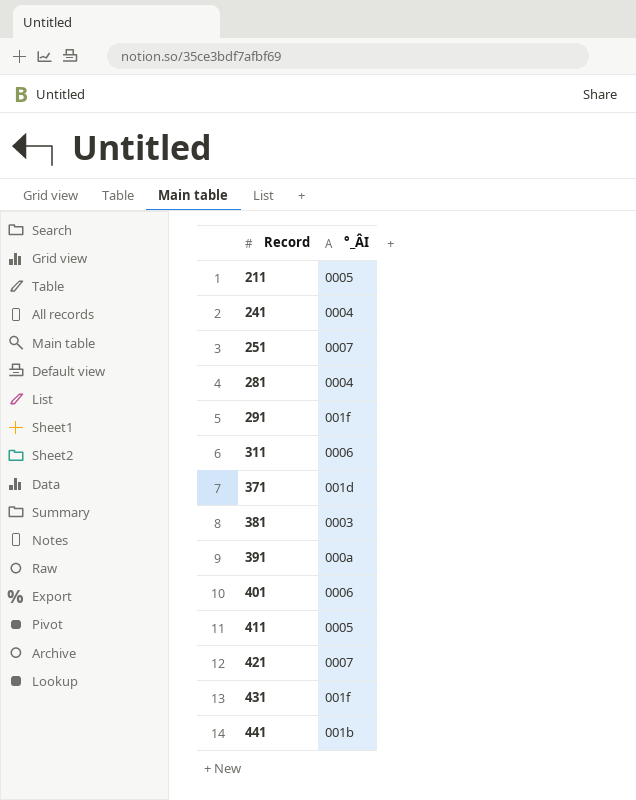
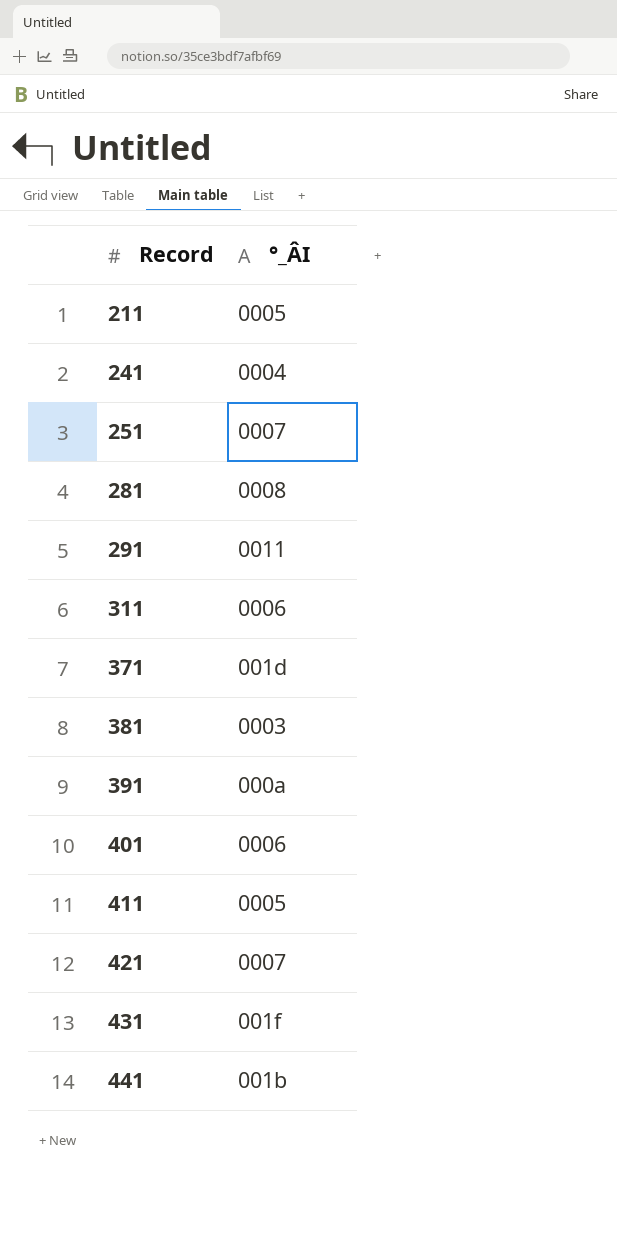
281 | °_ÂI: 0004 -> 0008
291 | °_ÂI: 001f -> 0011

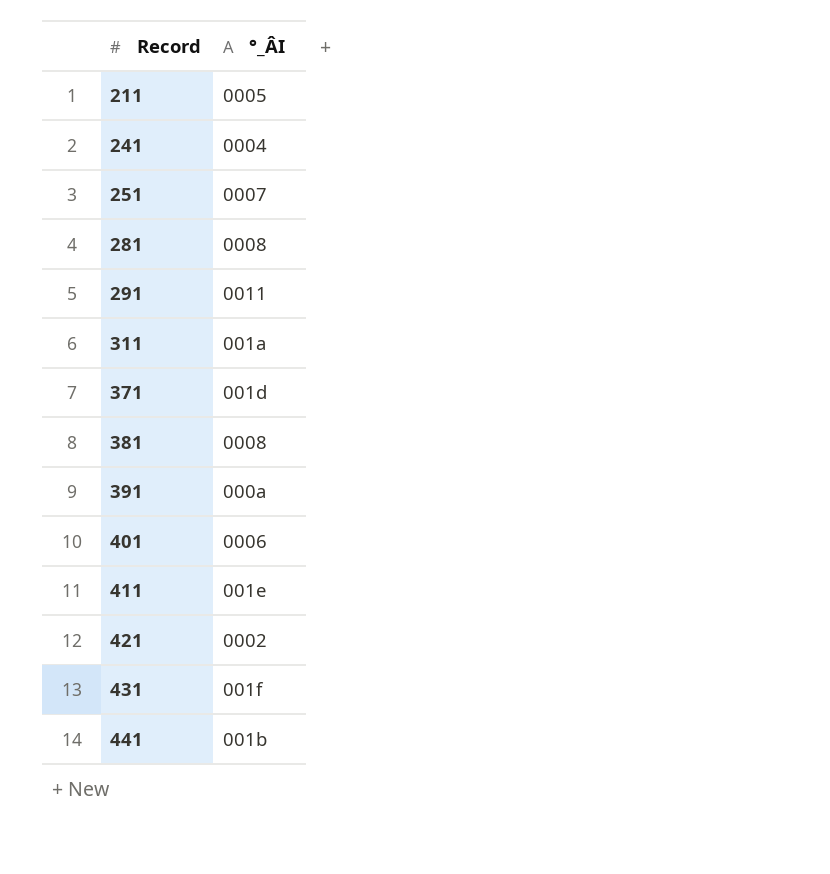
311 | °_ÂI: 0006 -> 001a
381 | °_ÂI: 0003 -> 0008
411 | °_ÂI: 0005 -> 001e
421 | °_ÂI: 0007 -> 0002

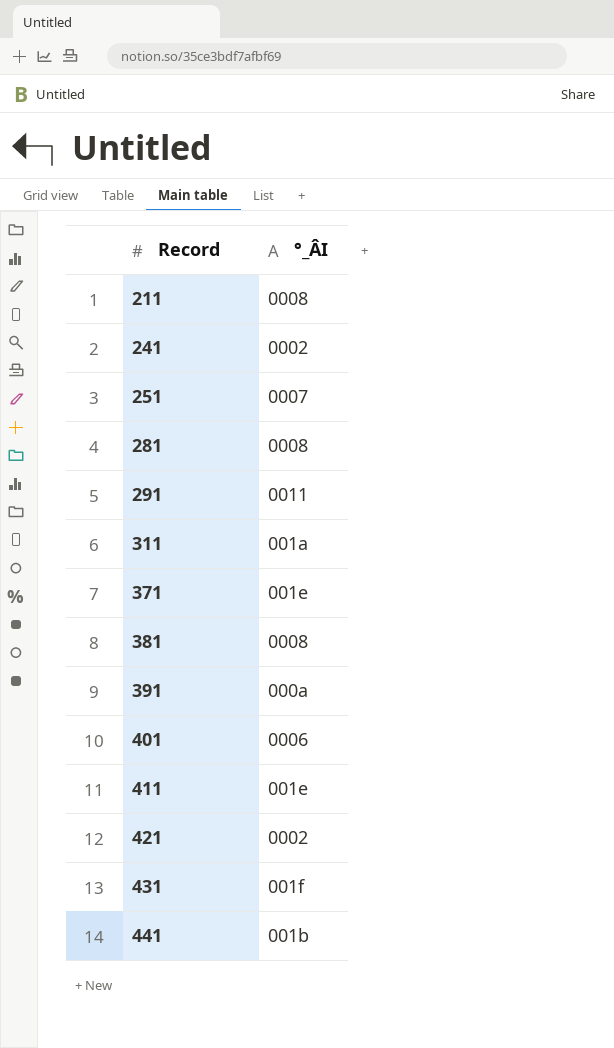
211 | °_ÂI: 0005 -> 0008
241 | °_ÂI: 0004 -> 0002
371 | °_ÂI: 001d -> 001e

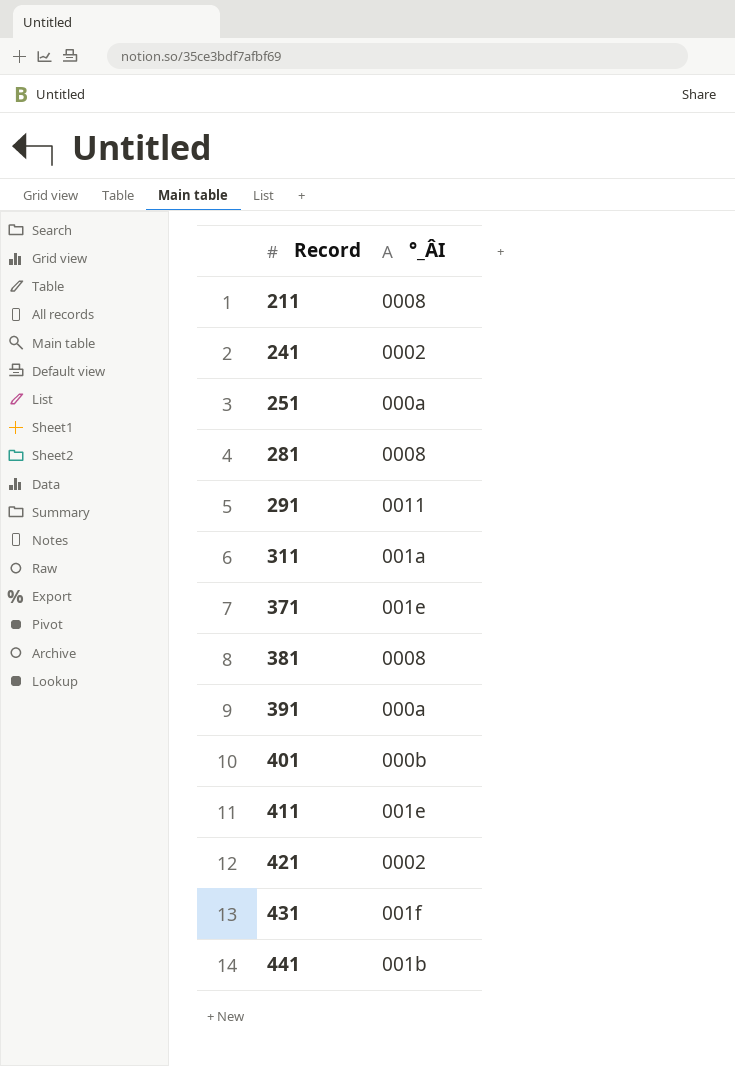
251 | °_ÂI: 0007 -> 000a
401 | °_ÂI: 0006 -> 000b

